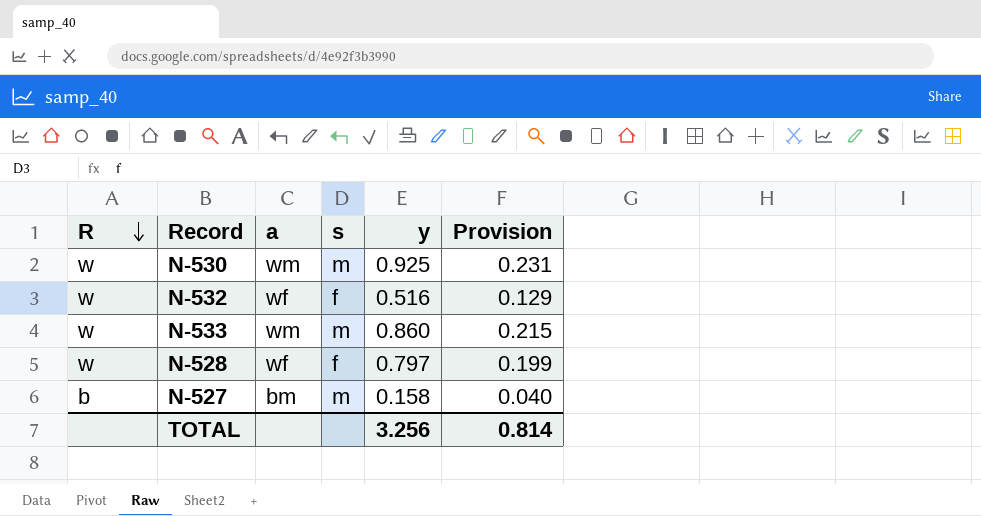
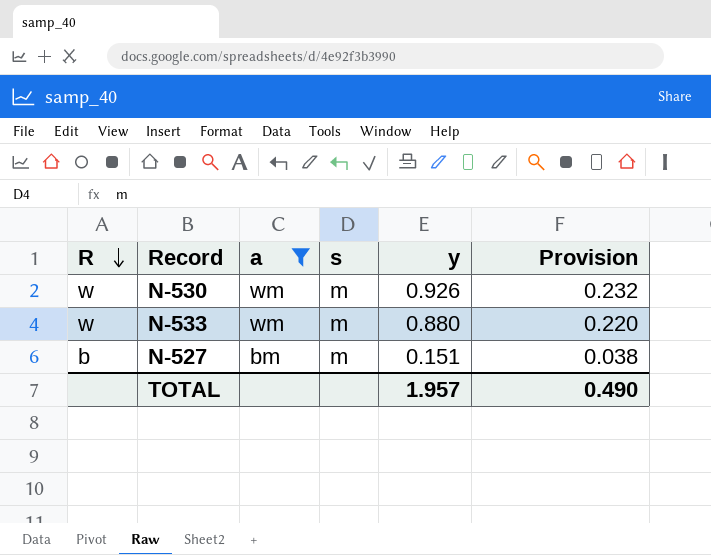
filter: none -> a != wf
N-530 | y: 0.925 -> 0.926
N-530 | Provision: 0.231 -> 0.232
N-533 | y: 0.860 -> 0.880
N-533 | Provision: 0.215 -> 0.220
N-527 | y: 0.158 -> 0.151
N-527 | Provision: 0.040 -> 0.038
TOTAL | y: 3.256 -> 1.957
TOTAL | Provision: 0.814 -> 0.490

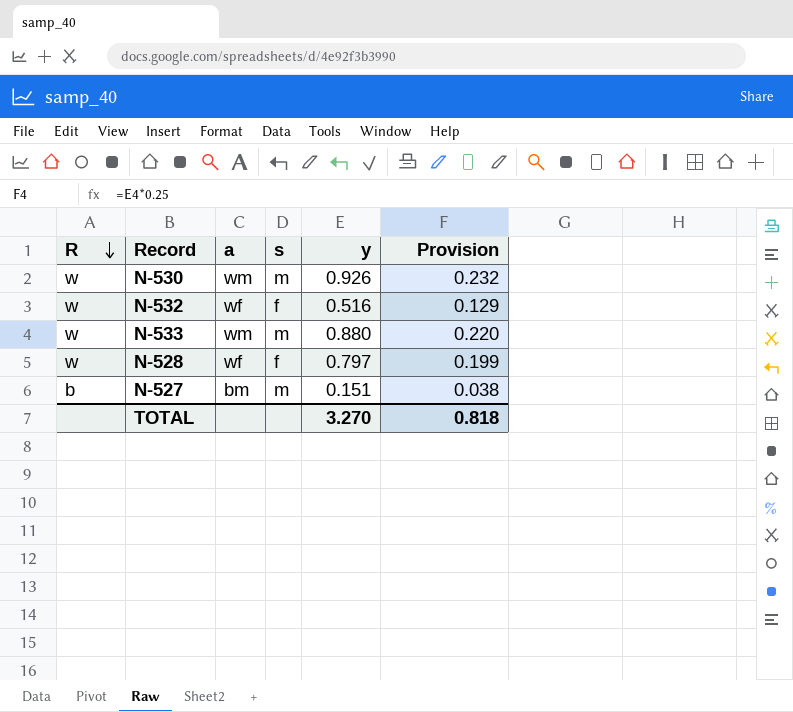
filter: a != wf -> none
TOTAL | y: 1.957 -> 3.270
TOTAL | Provision: 0.490 -> 0.818

